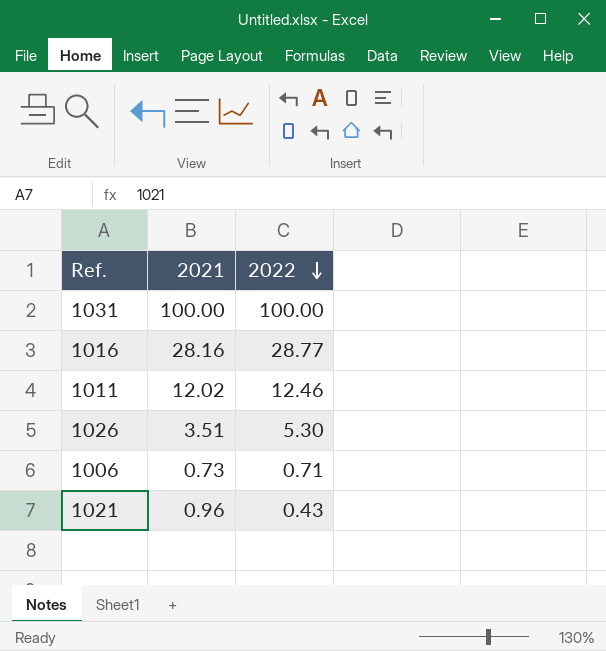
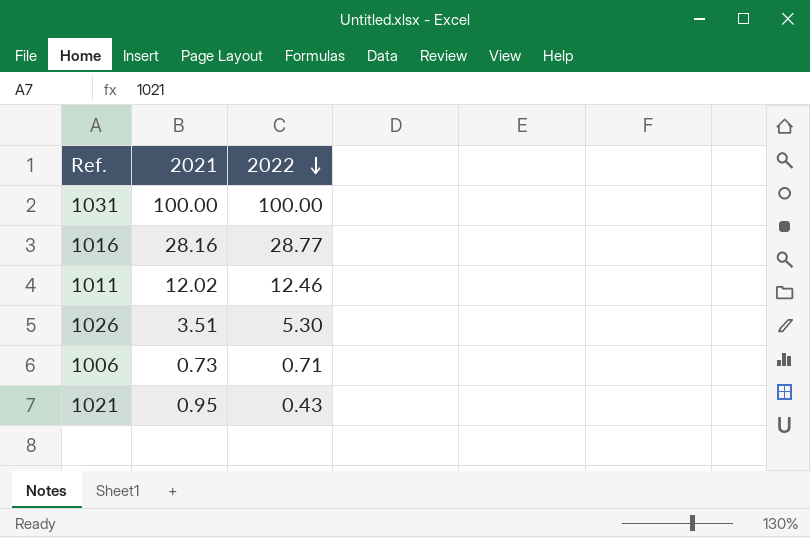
1021 | 2021: 0.96 -> 0.95

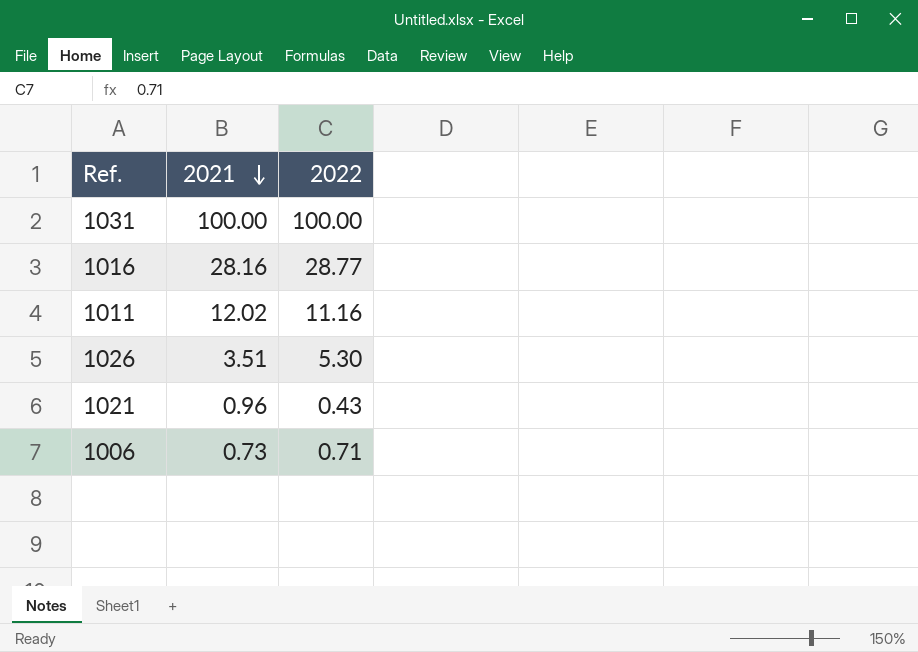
row order: 2022 descending -> 2021 descending
1011 | 2022: 12.46 -> 11.16
1021 | 2021: 0.95 -> 0.96

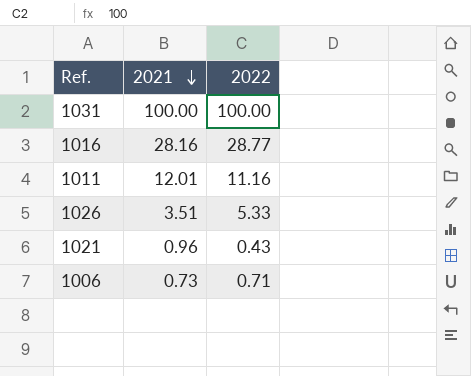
1011 | 2021: 12.02 -> 12.01
1026 | 2022: 5.30 -> 5.33

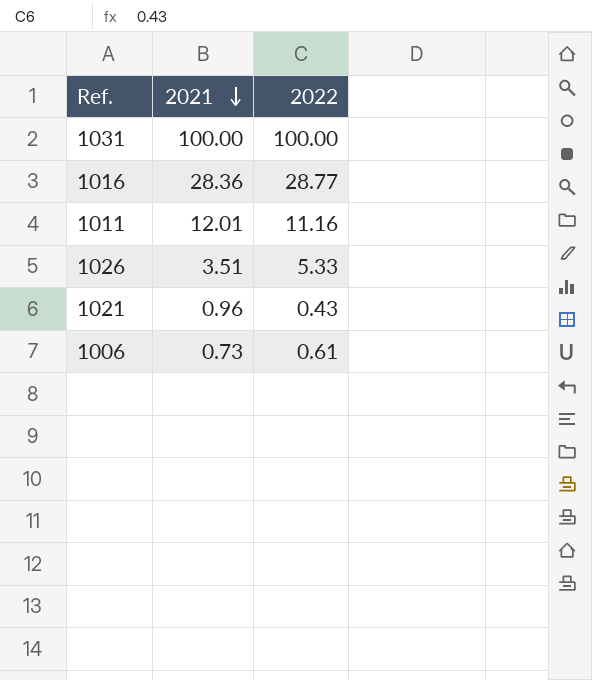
1016 | 2021: 28.16 -> 28.36
1006 | 2022: 0.71 -> 0.61

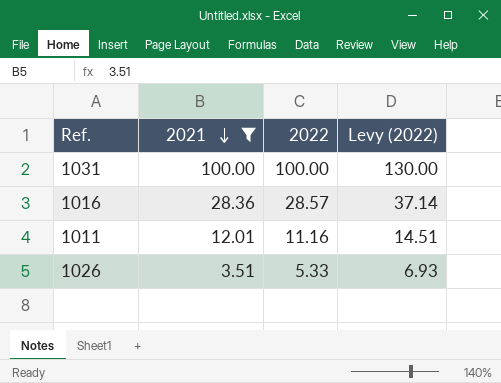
filter: none -> 2021 >= 3.51
column Levy (2022) | formula: none -> [2022] * 1.3
1016 | 2022: 28.77 -> 28.57

